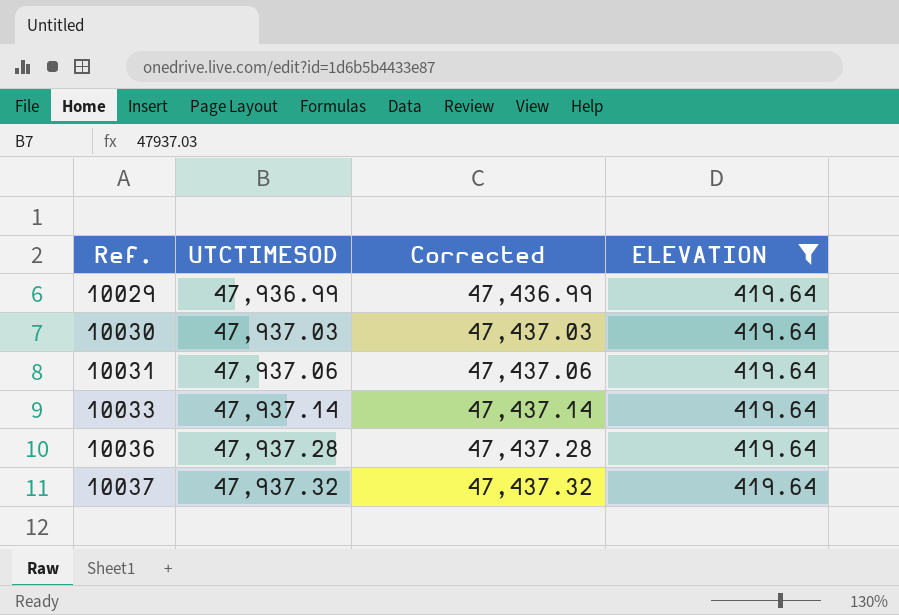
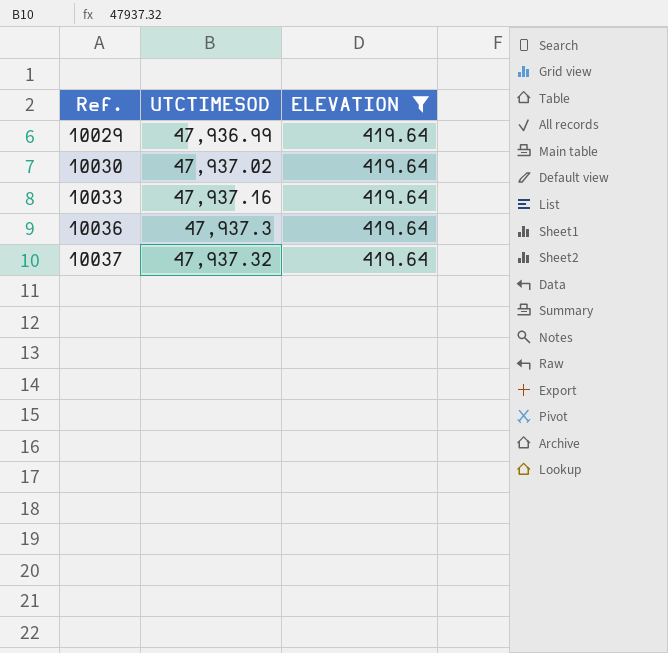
column Corrected | formula: [UTCTIMESOD] - 500 -> none
row 10031: 47,937.06 | 47,437.06 | 419.64 -> none
10030 | UTCTIMESOD: 47,937.03 -> 47,937.02
10033 | UTCTIMESOD: 47,937.14 -> 47,937.16
10036 | UTCTIMESOD: 47,937.28 -> 47,937.3

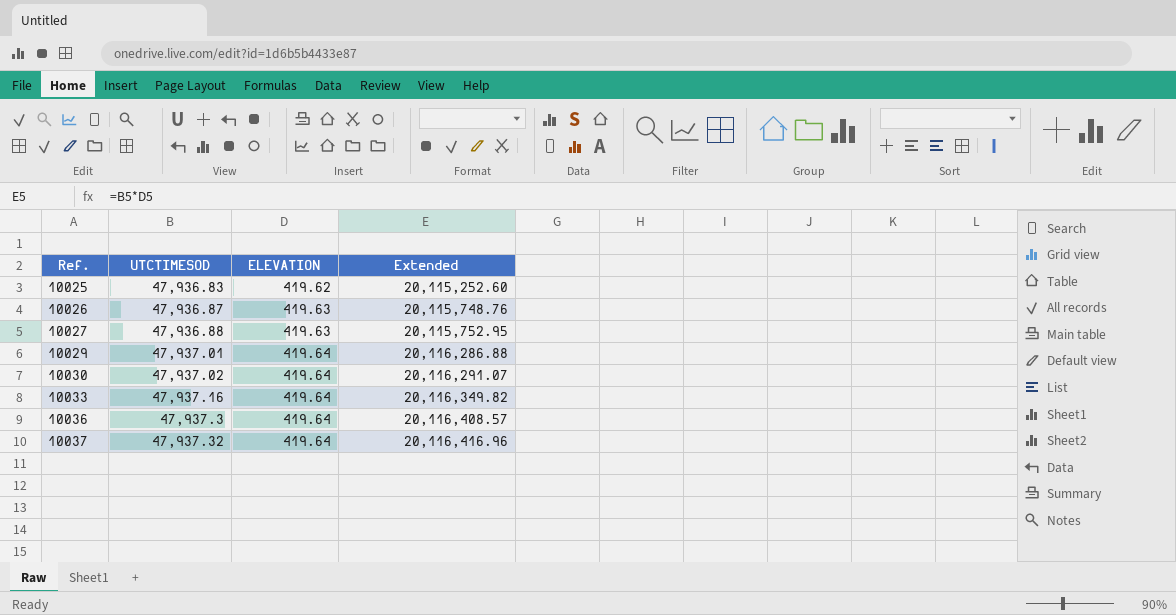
filter: ELEVATION = 419.64 -> none
column Extended | formula: none -> [UTCTIMESOD] * [ELEVATION]
10029 | UTCTIMESOD: 47,936.99 -> 47,937.01

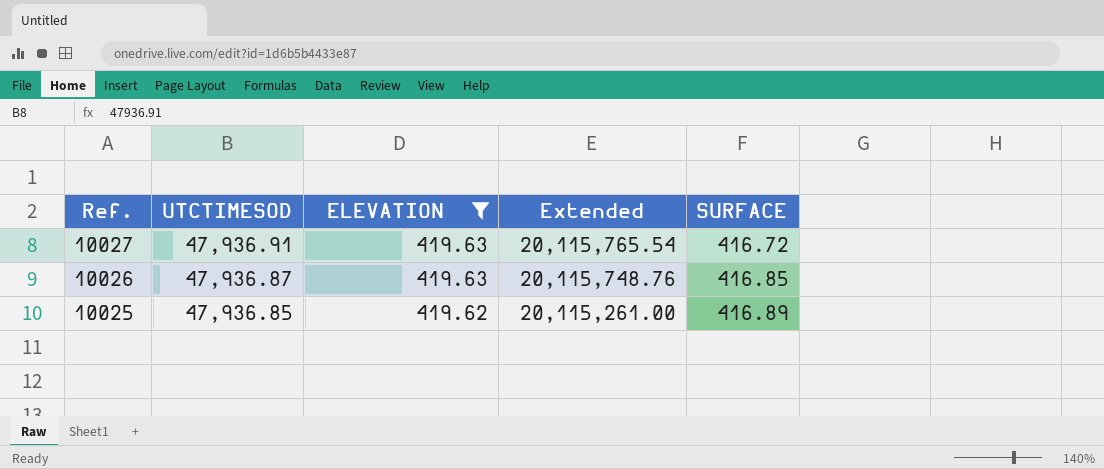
filter: none -> ELEVATION != 419.64
row order: Ref. ascending -> Ref. descending
column SURFACE | position: none -> 5
10027 | UTCTIMESOD: 47,936.88 -> 47,936.91
10027 | Extended: 20,115,752.95 -> 20,115,765.54
10025 | UTCTIMESOD: 47,936.83 -> 47,936.85
10025 | Extended: 20,115,252.60 -> 20,115,261.00

